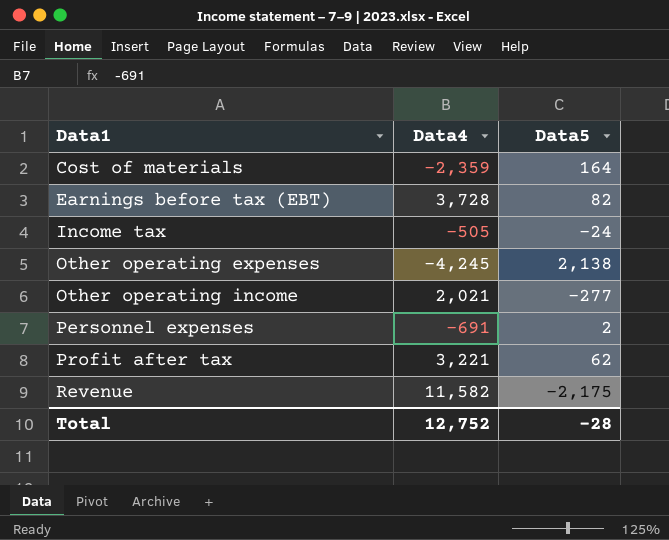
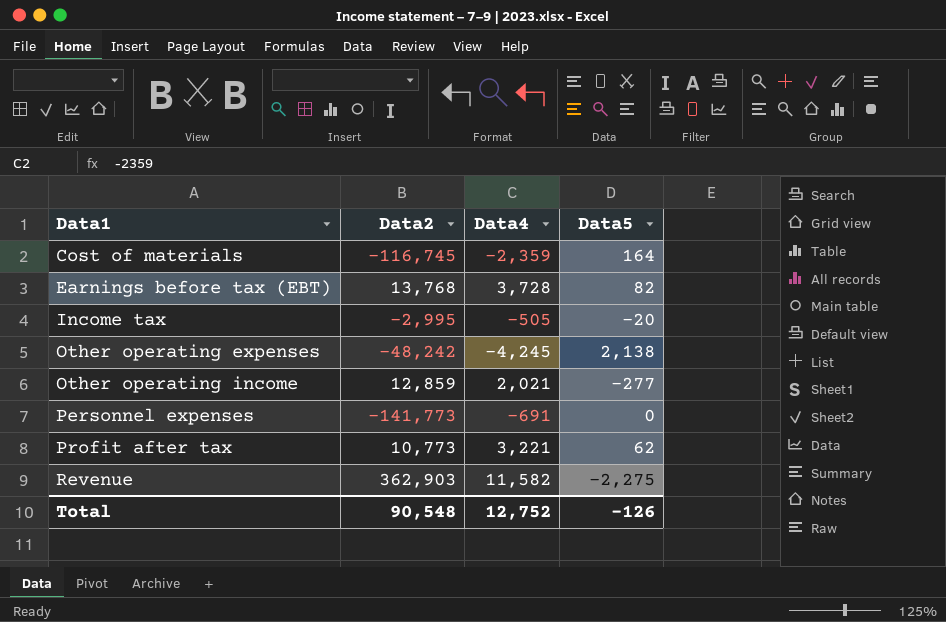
column Data2 | position: none -> 2
Income tax | Data5: -24 -> -20
Personnel expenses | Data5: 2 -> 0
Revenue | Data5: -2,175 -> -2,275
Total | Data5: -28 -> -126

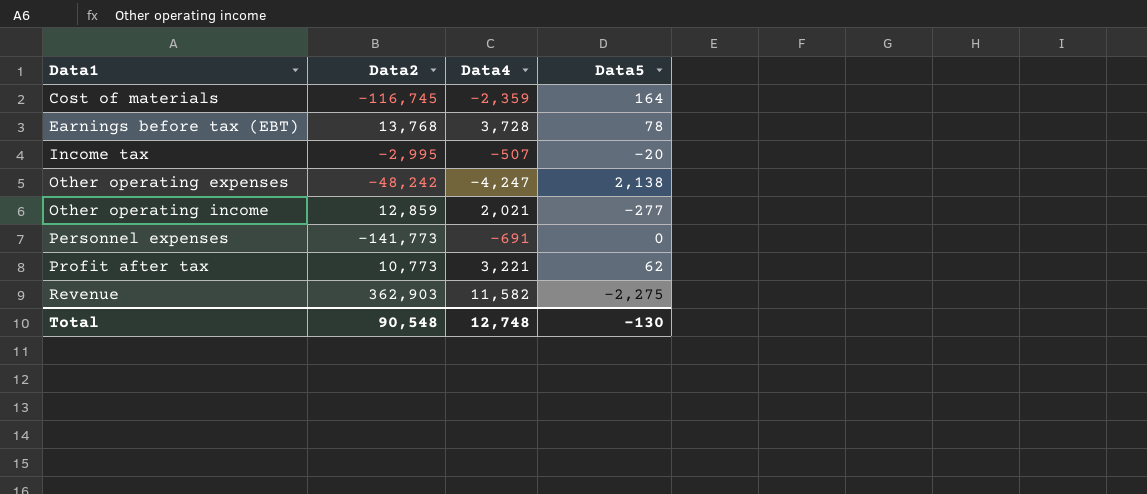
Earnings before tax (EBT) | Data5: 82 -> 78
Income tax | Data4: -505 -> -507
Other operating expenses | Data4: -4,245 -> -4,247
Total | Data4: 12,752 -> 12,748
Total | Data5: -126 -> -130

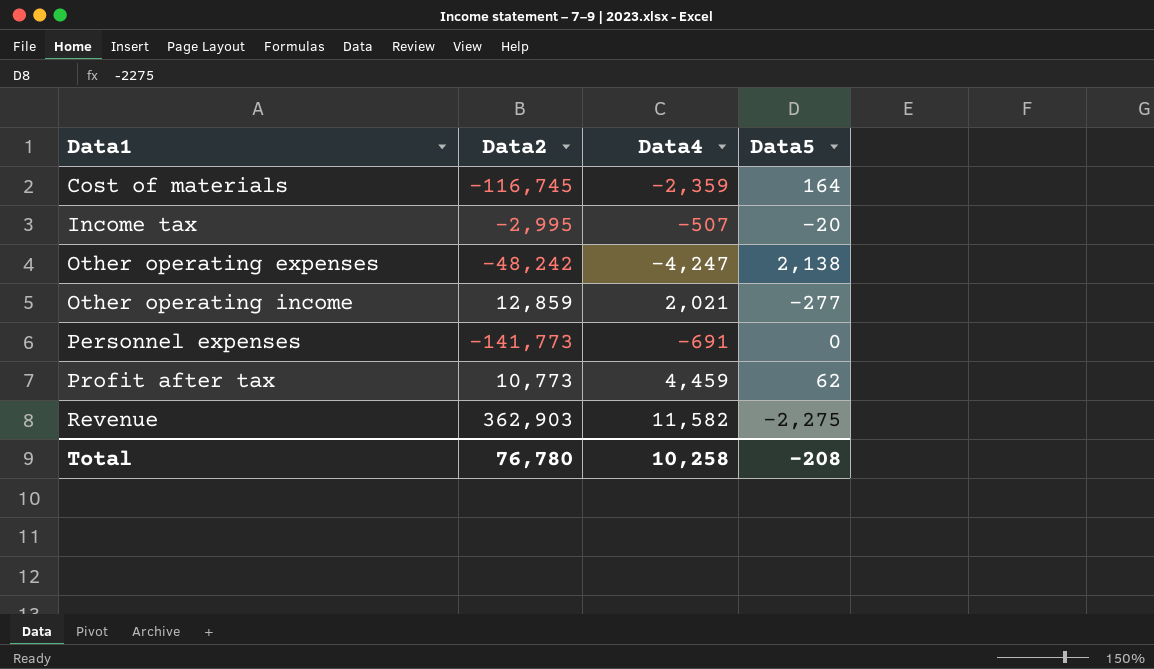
row Earnings before tax (EBT): 13,768 | 3,728 | 78 -> none
Profit after tax | Data4: 3,221 -> 4,459
Total | Data2: 90,548 -> 76,780
Total | Data4: 12,748 -> 10,258
Total | Data5: -130 -> -208

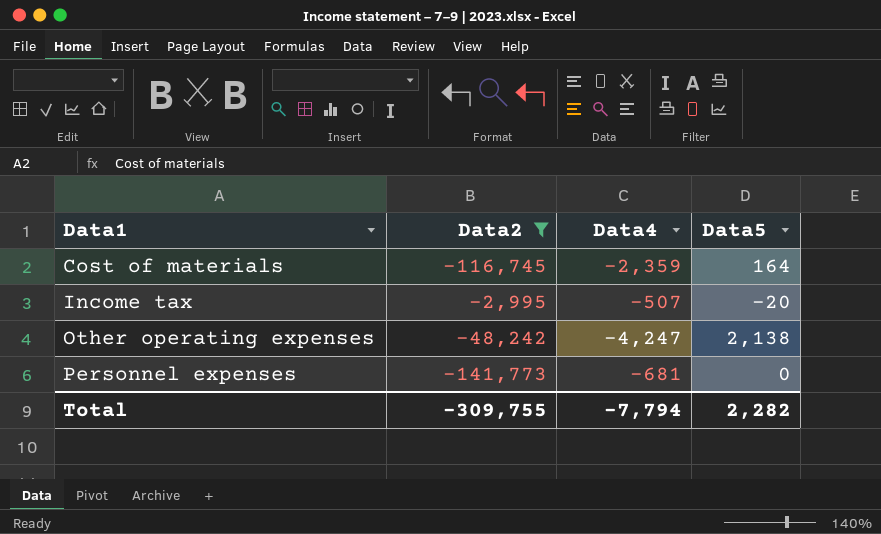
filter: none -> Data2 <= -2,995
Personnel expenses | Data4: -691 -> -681
Total | Data2: 76,780 -> -309,755
Total | Data4: 10,258 -> -7,794
Total | Data5: -208 -> 2,282

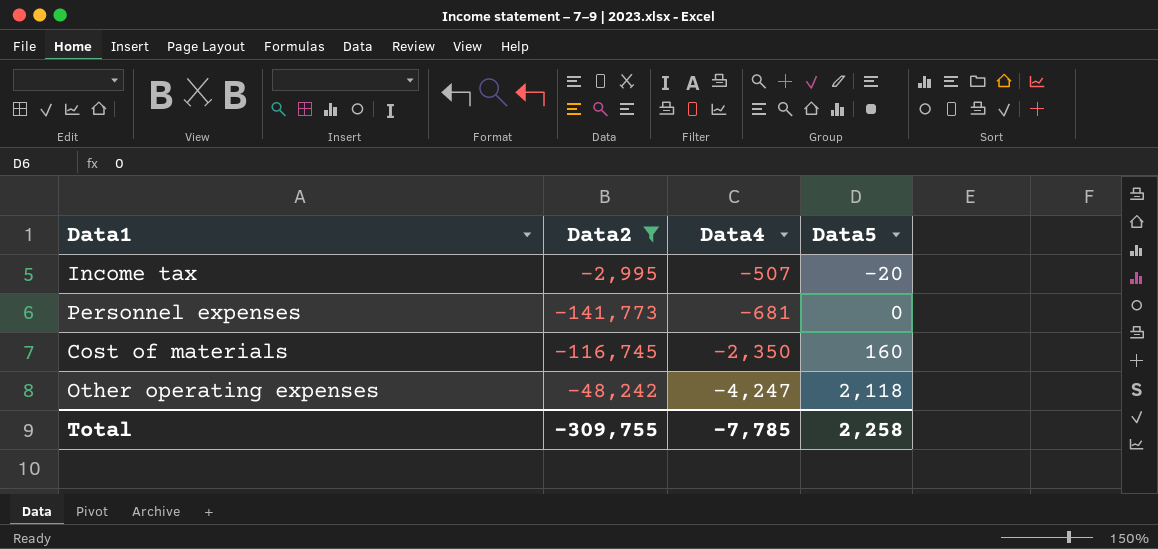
row order: Data1 ascending -> Data4 descending
Cost of materials | Data4: -2,359 -> -2,350
Cost of materials | Data5: 164 -> 160
Other operating expenses | Data5: 2,138 -> 2,118
Total | Data4: -7,794 -> -7,785
Total | Data5: 2,282 -> 2,258

